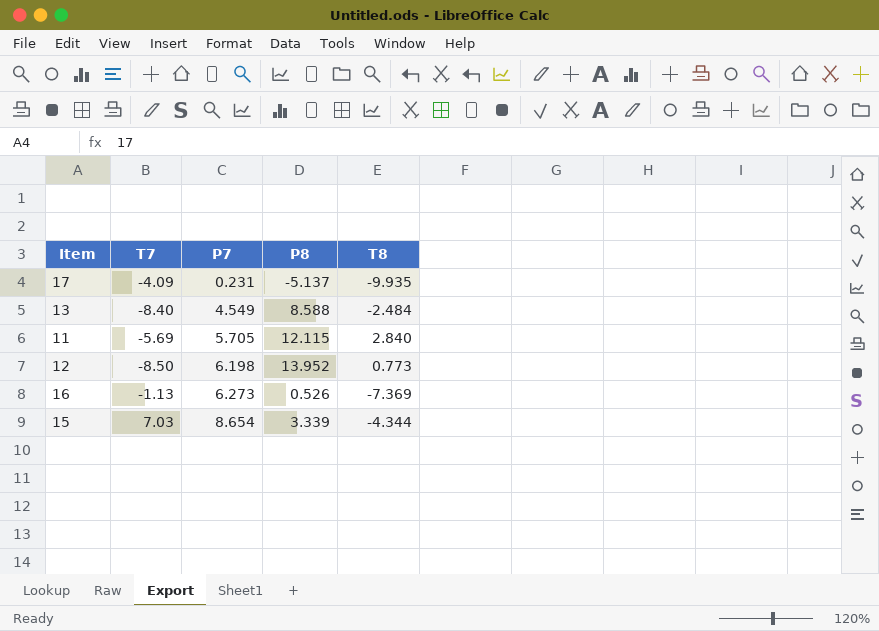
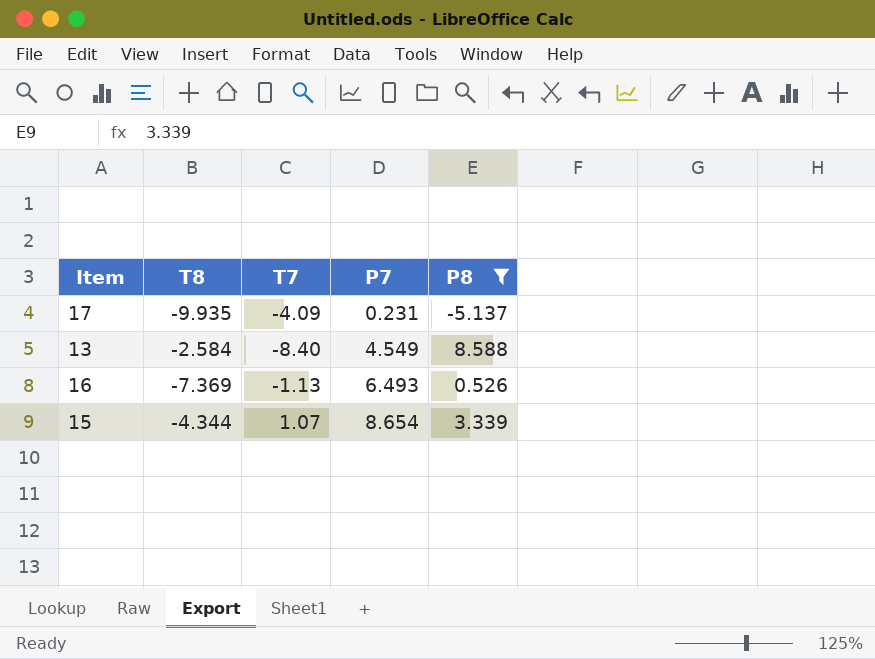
filter: none -> P8 <= 8.588
column T8 | position: 5 -> 2
13 | T8: -2.484 -> -2.584
16 | P7: 6.273 -> 6.493
15 | T7: 7.03 -> 1.07

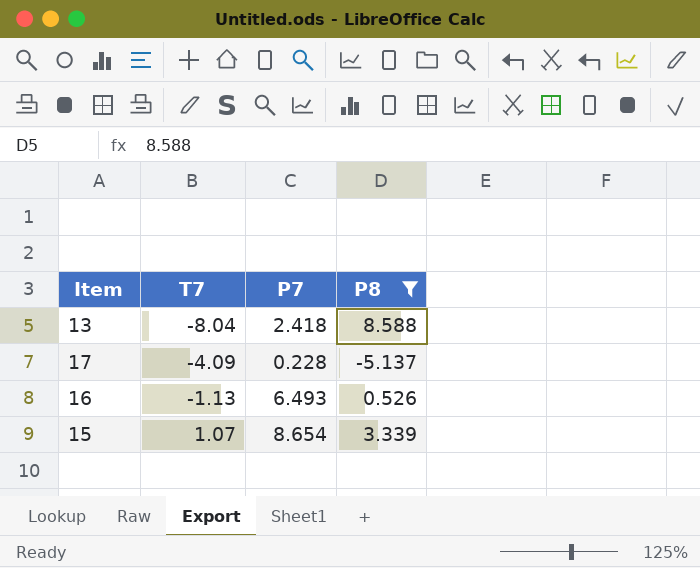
row order: P7 ascending -> T7 ascending
column T8 | position: 2 -> none
13 | T7: -8.40 -> -8.04
13 | P7: 4.549 -> 2.418
17 | P7: 0.231 -> 0.228

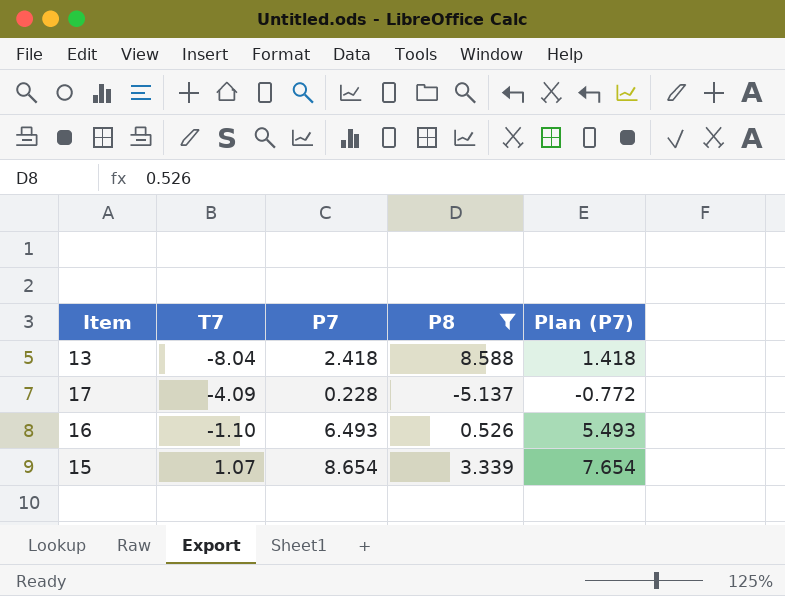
column Plan (P7) | formula: none -> [P7] - 1
16 | T7: -1.13 -> -1.10

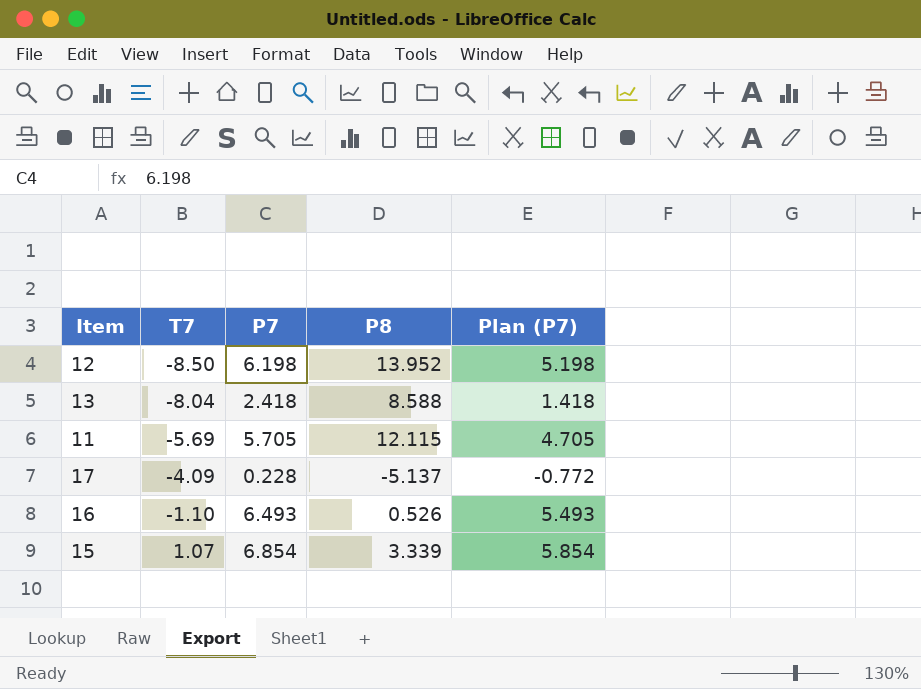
filter: P8 <= 8.588 -> none
15 | P7: 8.654 -> 6.854
15 | Plan (P7): 7.654 -> 5.854

